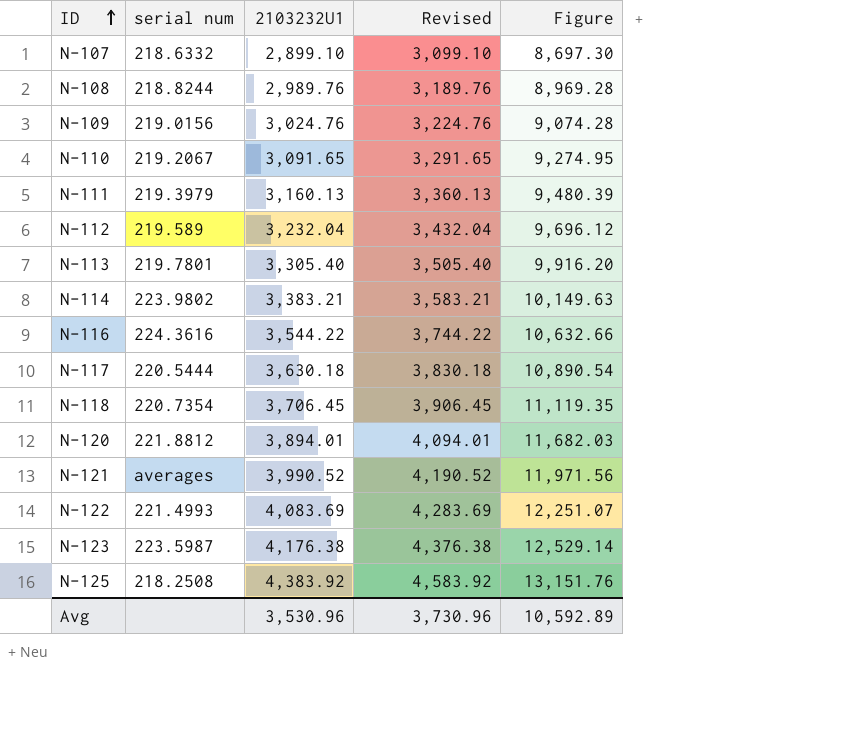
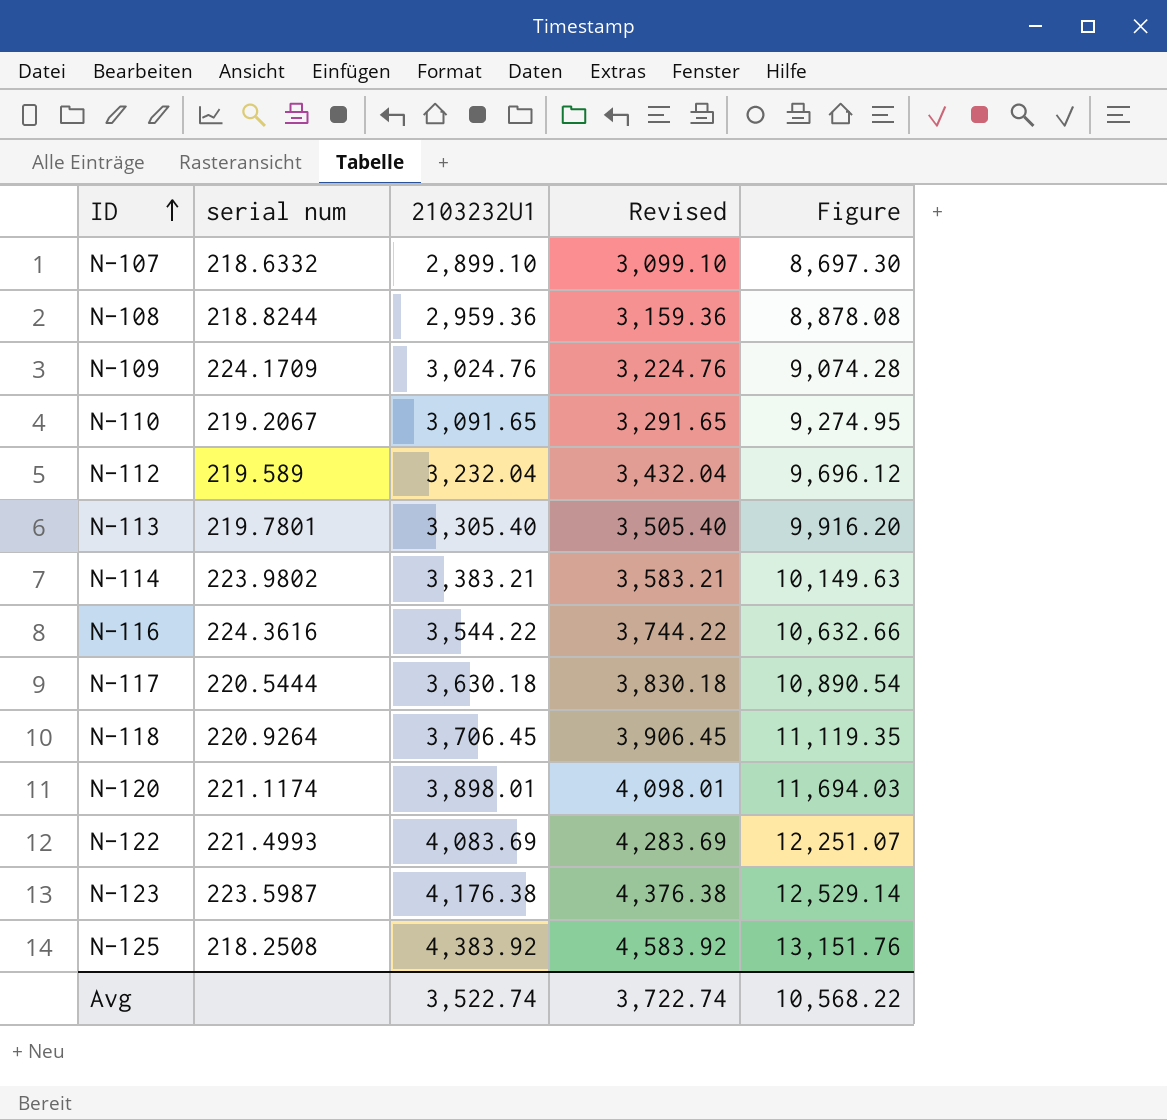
row N-111: 219.3979 | 3,160.13 | 3,360.13 | 9,480.39 -> none
row N-121: averages | 3,990.52 | 4,190.52 | 11,971.56 -> none
N-108 | 2103232U1: 2,989.76 -> 2,959.36
N-108 | Revised: 3,189.76 -> 3,159.36
N-108 | Figure: 8,969.28 -> 8,878.08
N-109 | serial num: 219.0156 -> 224.1709
N-118 | serial num: 220.7354 -> 220.9264
N-120 | serial num: 221.8812 -> 221.1174
N-120 | 2103232U1: 3,894.01 -> 3,898.01
N-120 | Revised: 4,094.01 -> 4,098.01
N-120 | Figure: 11,682.03 -> 11,694.03
Avg | 2103232U1: 3,530.96 -> 3,522.74
Avg | Revised: 3,730.96 -> 3,722.74
Avg | Figure: 10,592.89 -> 10,568.22

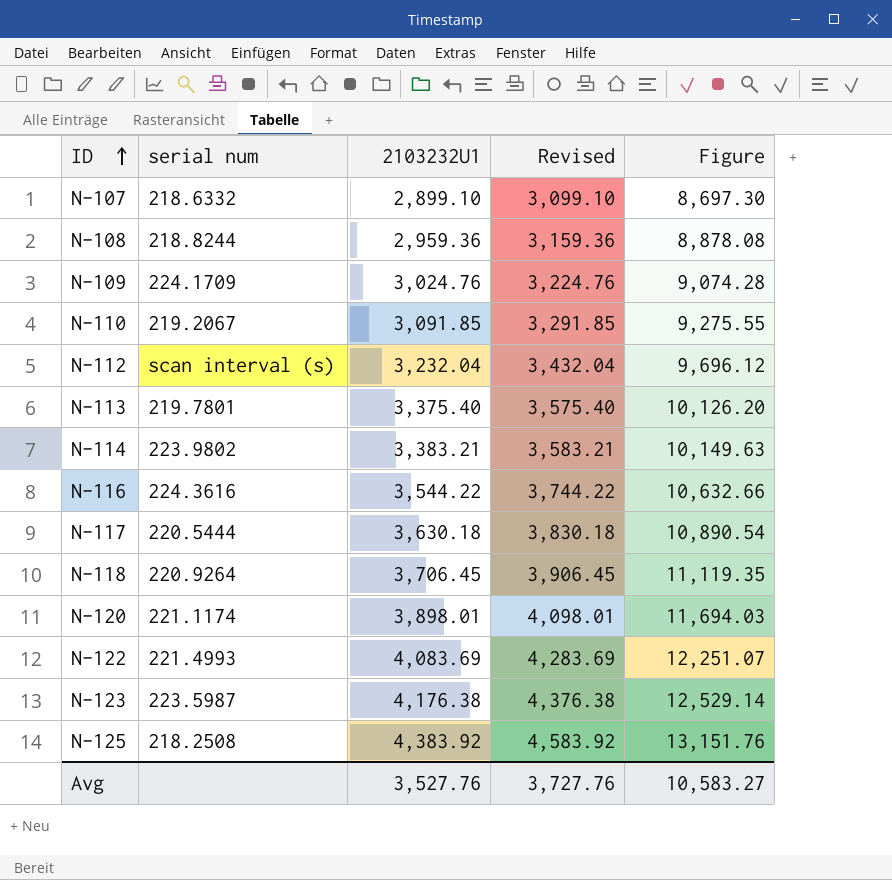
N-110 | 2103232U1: 3,091.65 -> 3,091.85
N-110 | Revised: 3,291.65 -> 3,291.85
N-110 | Figure: 9,274.95 -> 9,275.55
N-112 | serial num: 219.589 -> scan interval (s)
N-113 | 2103232U1: 3,305.40 -> 3,375.40
N-113 | Revised: 3,505.40 -> 3,575.40
N-113 | Figure: 9,916.20 -> 10,126.20
Avg | 2103232U1: 3,522.74 -> 3,527.76
Avg | Revised: 3,722.74 -> 3,727.76
Avg | Figure: 10,568.22 -> 10,583.27

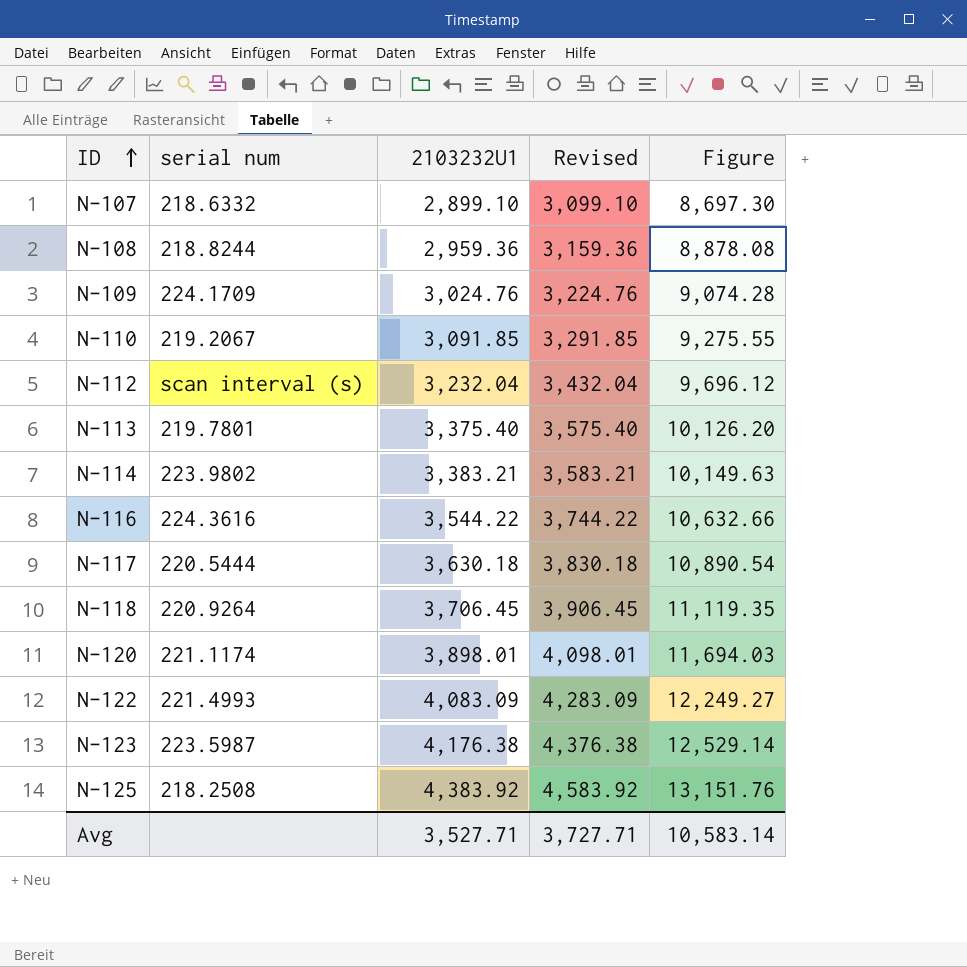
N-122 | 2103232U1: 4,083.69 -> 4,083.09
N-122 | Revised: 4,283.69 -> 4,283.09
N-122 | Figure: 12,251.07 -> 12,249.27
Avg | 2103232U1: 3,527.76 -> 3,527.71
Avg | Revised: 3,727.76 -> 3,727.71
Avg | Figure: 10,583.27 -> 10,583.14

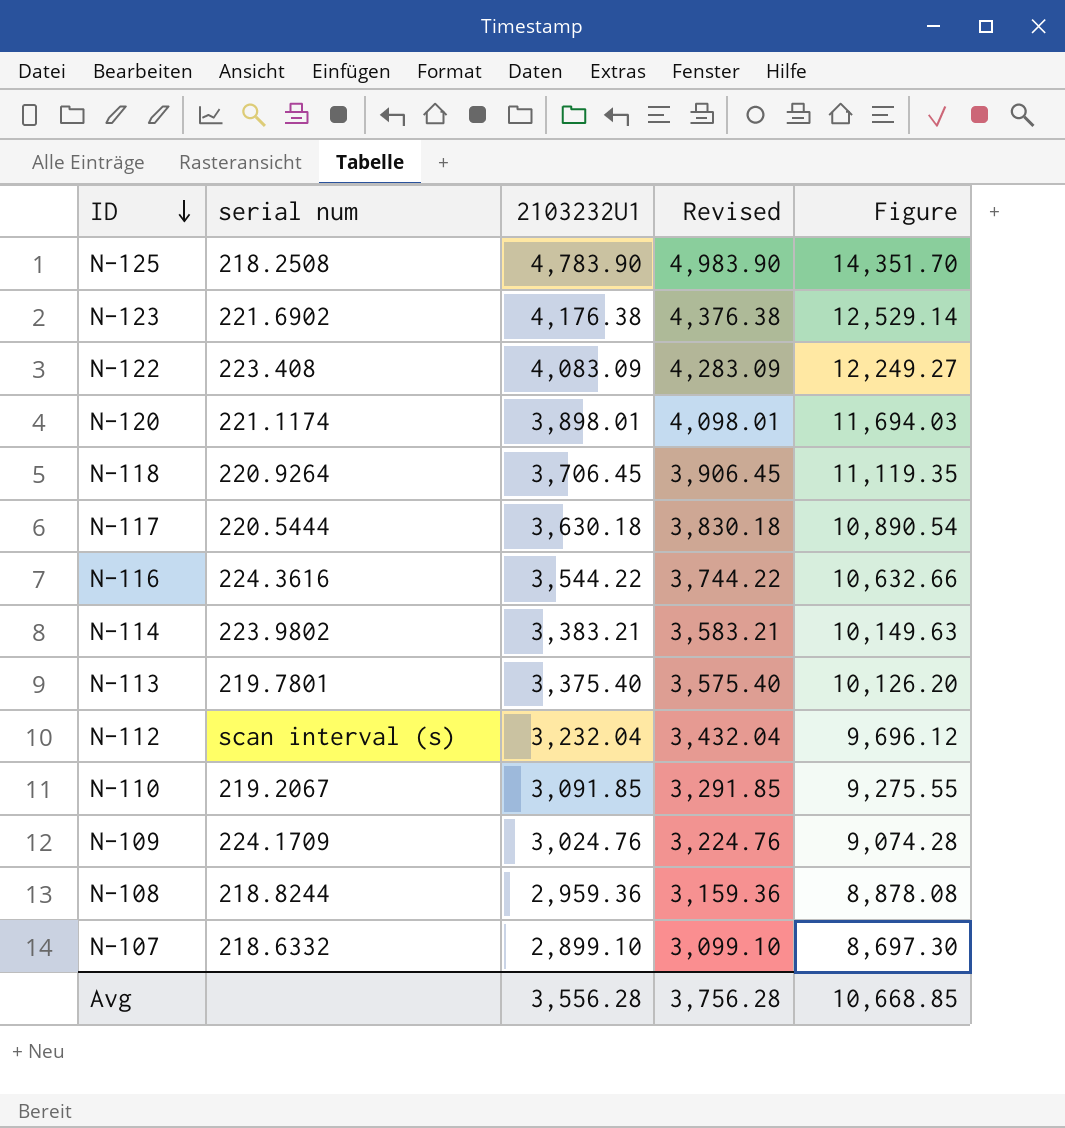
row order: ID ascending -> ID descending
N-125 | 2103232U1: 4,383.92 -> 4,783.90
N-125 | Revised: 4,583.92 -> 4,983.90
N-125 | Figure: 13,151.76 -> 14,351.70
N-123 | serial num: 223.5987 -> 221.6902
N-122 | serial num: 221.4993 -> 223.408
Avg | 2103232U1: 3,527.71 -> 3,556.28
Avg | Revised: 3,727.71 -> 3,756.28
Avg | Figure: 10,583.14 -> 10,668.85

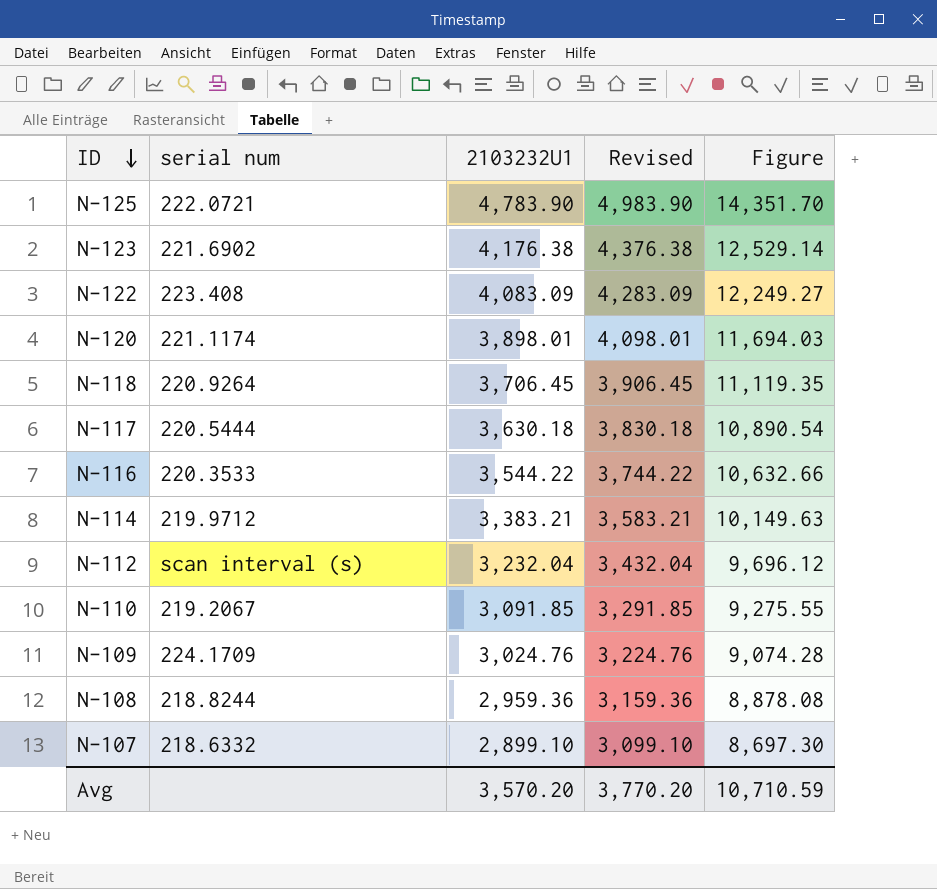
row N-113: 219.7801 | 3,375.40 | 3,575.40 | 10,126.20 -> none
N-125 | serial num: 218.2508 -> 222.0721
N-116 | serial num: 224.3616 -> 220.3533
N-114 | serial num: 223.9802 -> 219.9712
Avg | 2103232U1: 3,556.28 -> 3,570.20
Avg | Revised: 3,756.28 -> 3,770.20
Avg | Figure: 10,668.85 -> 10,710.59

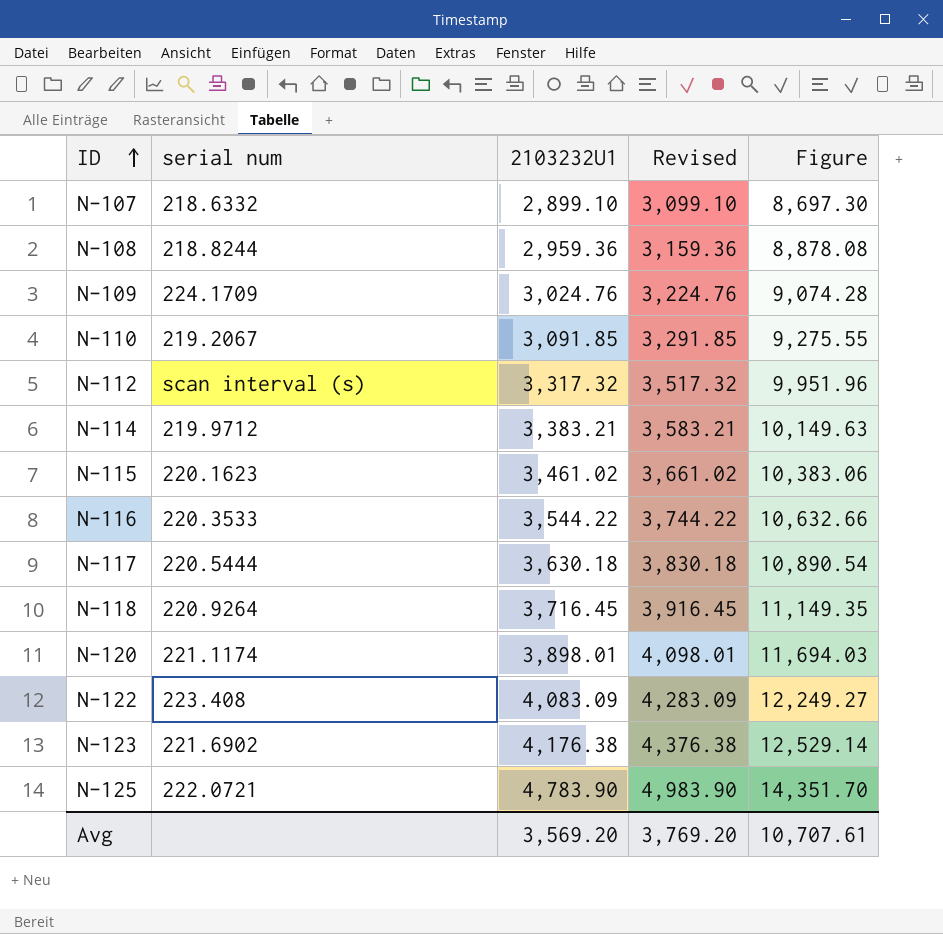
row order: ID descending -> ID ascending
N-112 | 2103232U1: 3,232.04 -> 3,317.32
N-112 | Revised: 3,432.04 -> 3,517.32
N-112 | Figure: 9,696.12 -> 9,951.96
row N-115: none -> 220.1623 | 3,461.02 | 3,661.02 | 10,383.06
N-118 | 2103232U1: 3,706.45 -> 3,716.45
N-118 | Revised: 3,906.45 -> 3,916.45
N-118 | Figure: 11,119.35 -> 11,149.35
Avg | 2103232U1: 3,570.20 -> 3,569.20
Avg | Revised: 3,770.20 -> 3,769.20
Avg | Figure: 10,710.59 -> 10,707.61

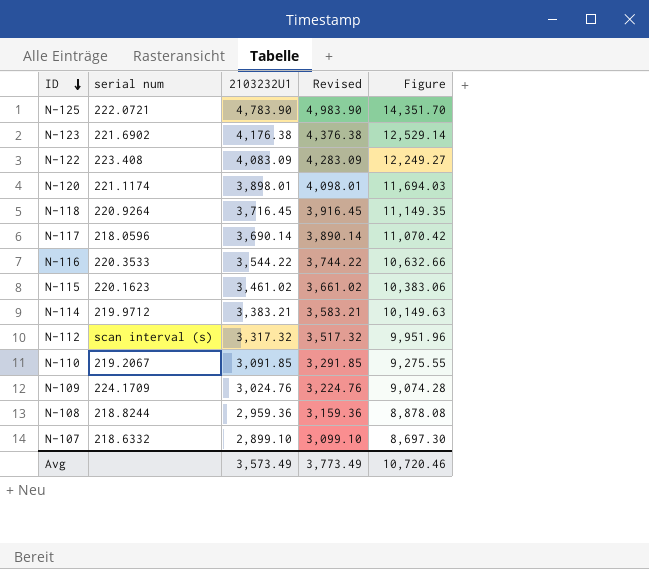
row order: ID ascending -> ID descending
N-117 | serial num: 220.5444 -> 218.0596
N-117 | 2103232U1: 3,630.18 -> 3,690.14
N-117 | Revised: 3,830.18 -> 3,890.14
N-117 | Figure: 10,890.54 -> 11,070.42
Avg | 2103232U1: 3,569.20 -> 3,573.49
Avg | Revised: 3,769.20 -> 3,773.49
Avg | Figure: 10,707.61 -> 10,720.46

